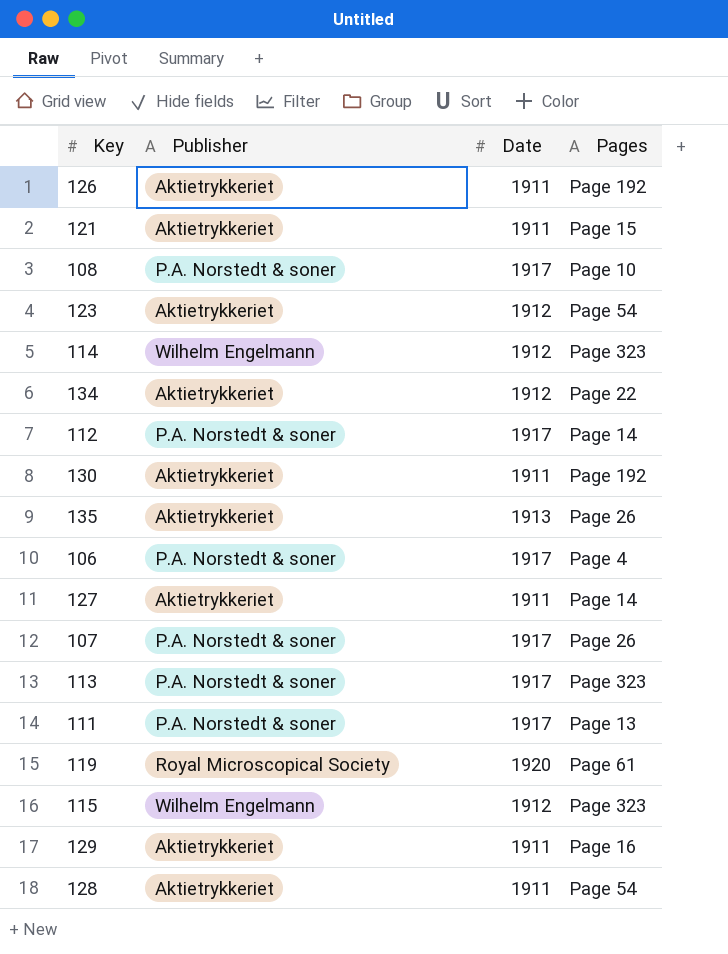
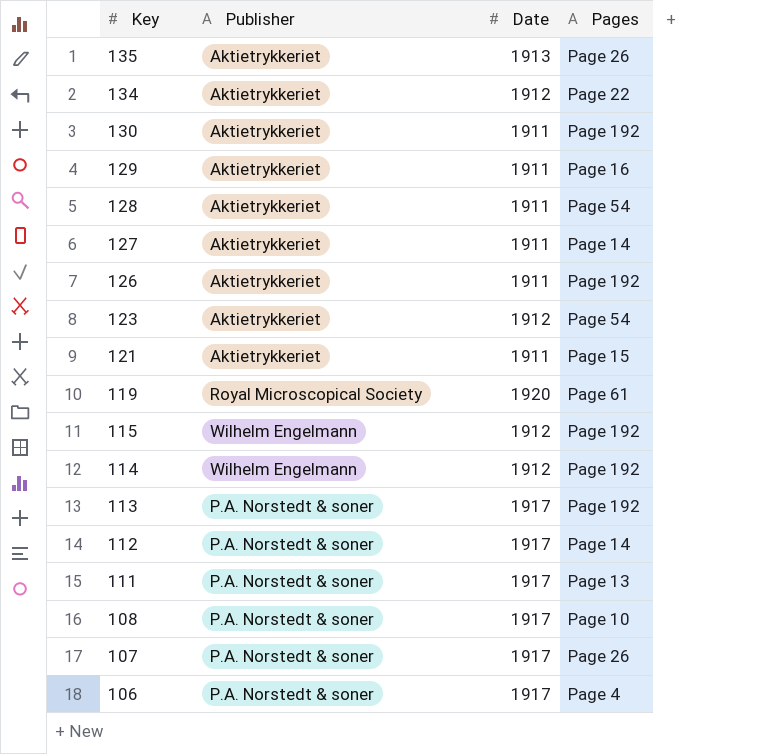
row order: none -> Key descending
115 | Pages: Page 323 -> Page 192
114 | Pages: Page 323 -> Page 192
113 | Pages: Page 323 -> Page 192

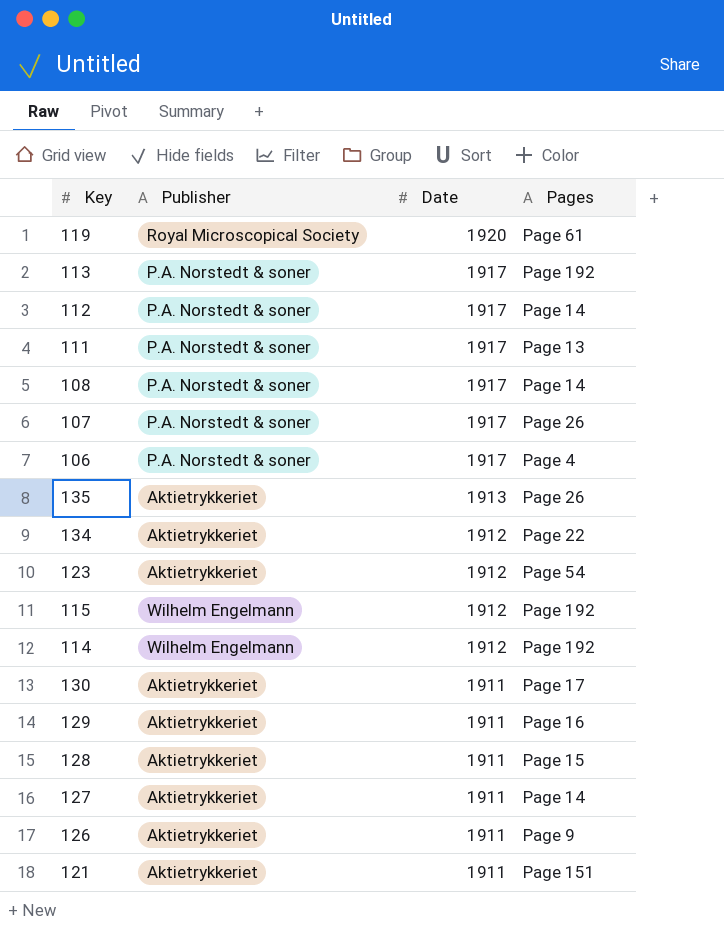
row order: Key descending -> Date descending
108 | Pages: Page 10 -> Page 14
130 | Pages: Page 192 -> Page 17
128 | Pages: Page 54 -> Page 15
126 | Pages: Page 192 -> Page 9
121 | Pages: Page 15 -> Page 151

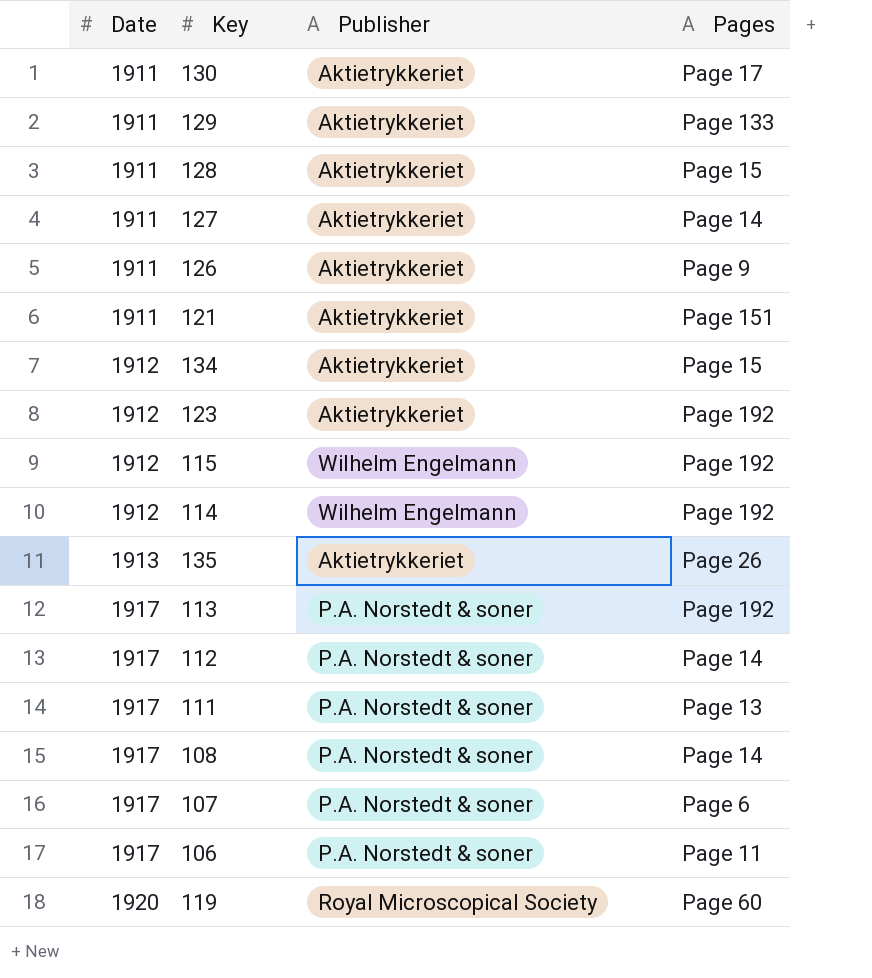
row order: Date descending -> Date ascending
column Date | position: 3 -> 1
129 | Pages: Page 16 -> Page 133
134 | Pages: Page 22 -> Page 15
123 | Pages: Page 54 -> Page 192
107 | Pages: Page 26 -> Page 6
106 | Pages: Page 4 -> Page 11
119 | Pages: Page 61 -> Page 60

